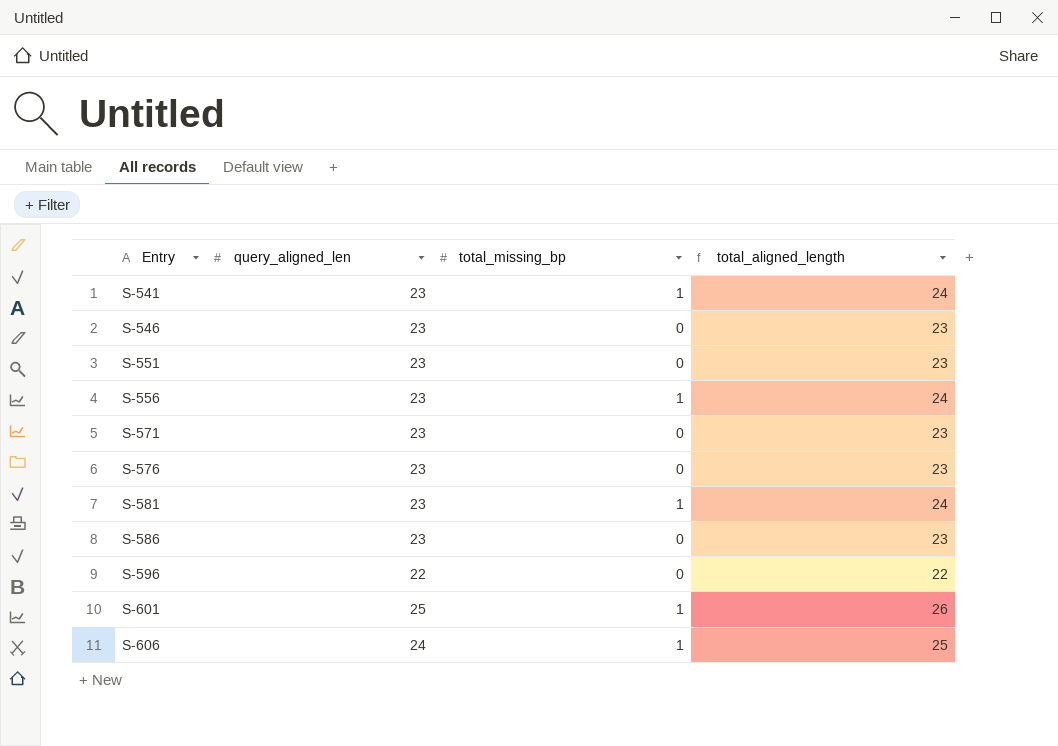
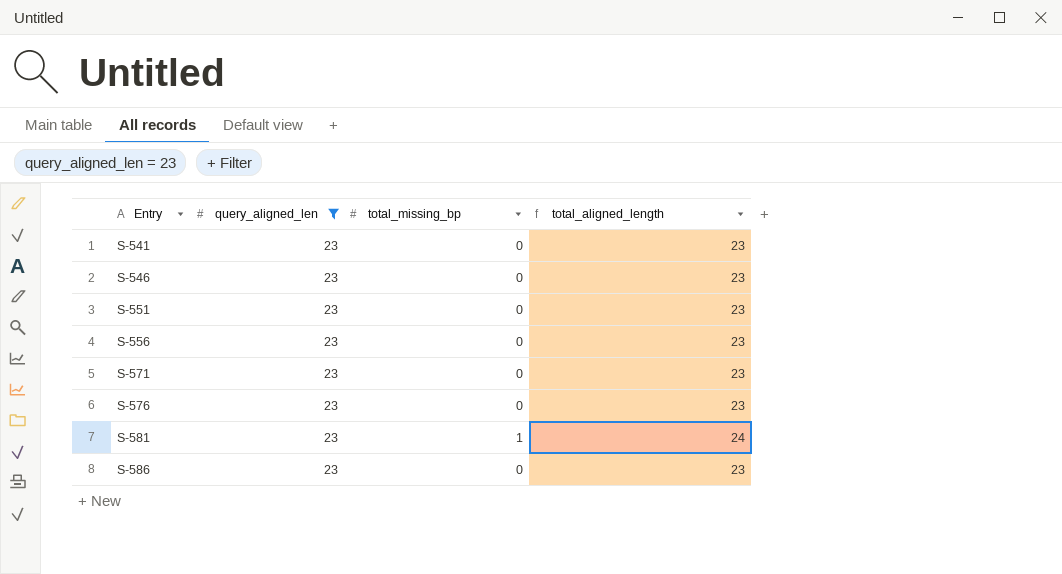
filter: none -> query_aligned_len = 23
S-541 | total_missing_bp: 1 -> 0
S-541 | total_aligned_length: 24 -> 23
S-556 | total_missing_bp: 1 -> 0
S-556 | total_aligned_length: 24 -> 23

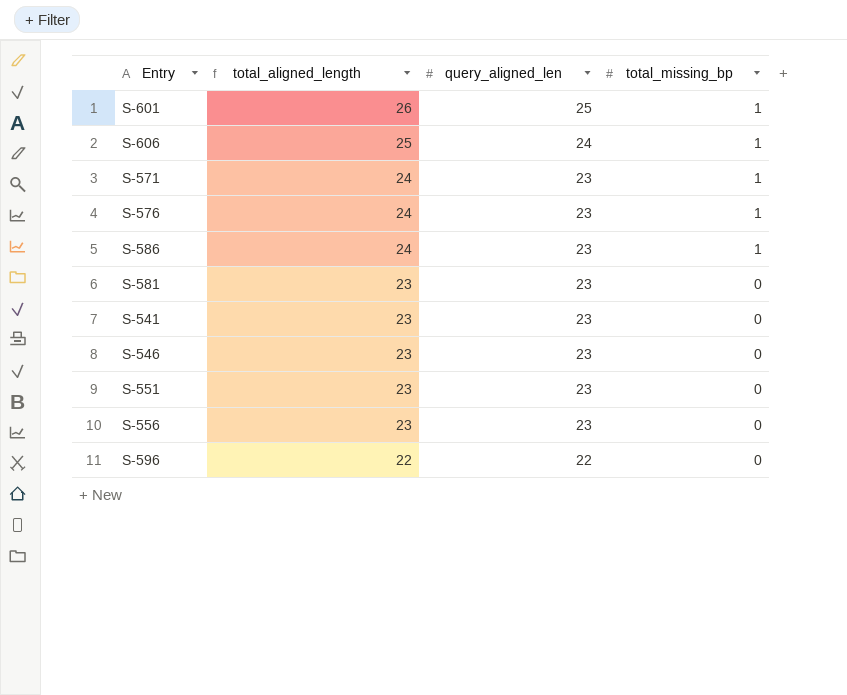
filter: query_aligned_len = 23 -> none
row order: Entry ascending -> total_aligned_length descending
column total_aligned_length | position: 4 -> 2
S-571 | total_aligned_length: 23 -> 24
S-571 | total_missing_bp: 0 -> 1
S-576 | total_aligned_length: 23 -> 24
S-576 | total_missing_bp: 0 -> 1
S-586 | total_aligned_length: 23 -> 24
S-586 | total_missing_bp: 0 -> 1
S-581 | total_aligned_length: 24 -> 23
S-581 | total_missing_bp: 1 -> 0

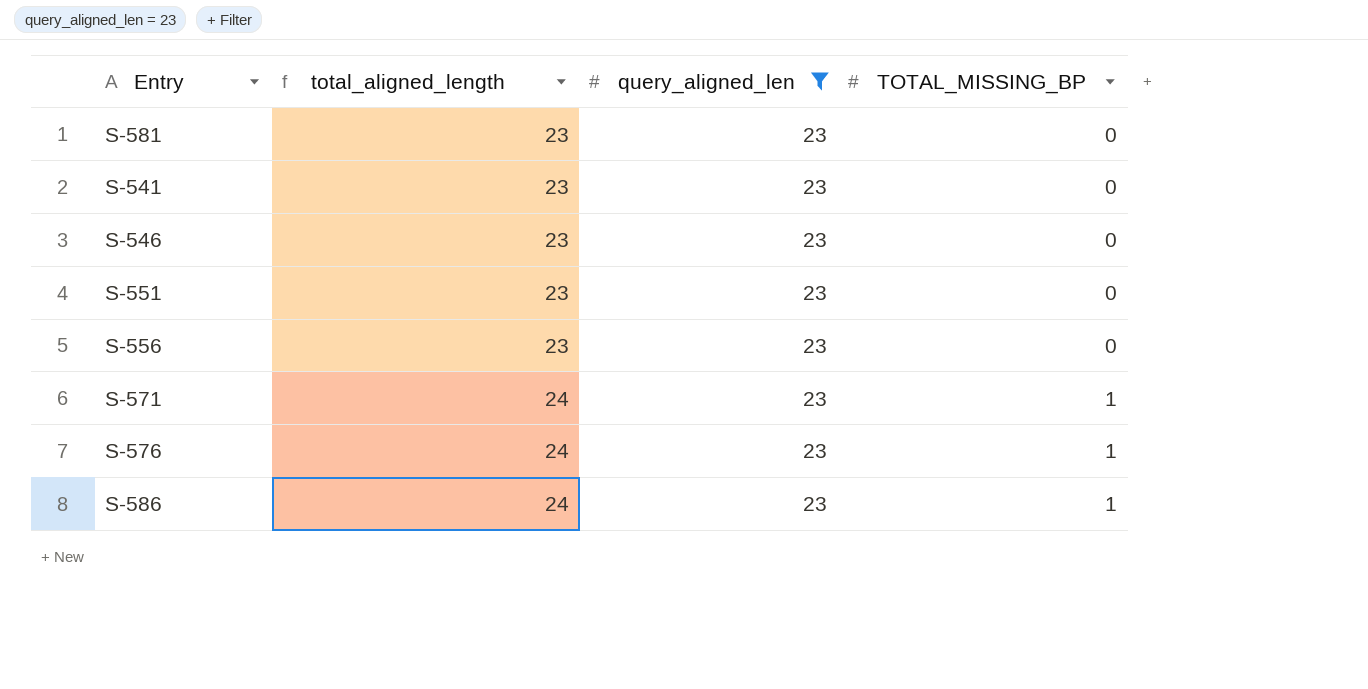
filter: none -> query_aligned_len = 23
row order: total_aligned_length descending -> total_aligned_length ascending
column name: total_missing_bp -> TOTAL_MISSING_BP

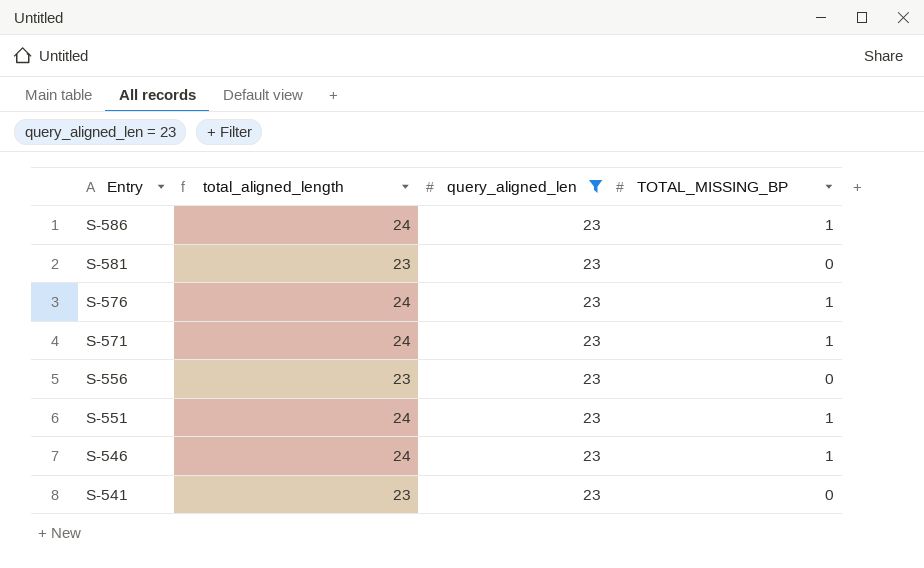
row order: total_aligned_length ascending -> Entry descending
S-551 | total_aligned_length: 23 -> 24
S-551 | TOTAL_MISSING_BP: 0 -> 1
S-546 | total_aligned_length: 23 -> 24
S-546 | TOTAL_MISSING_BP: 0 -> 1

